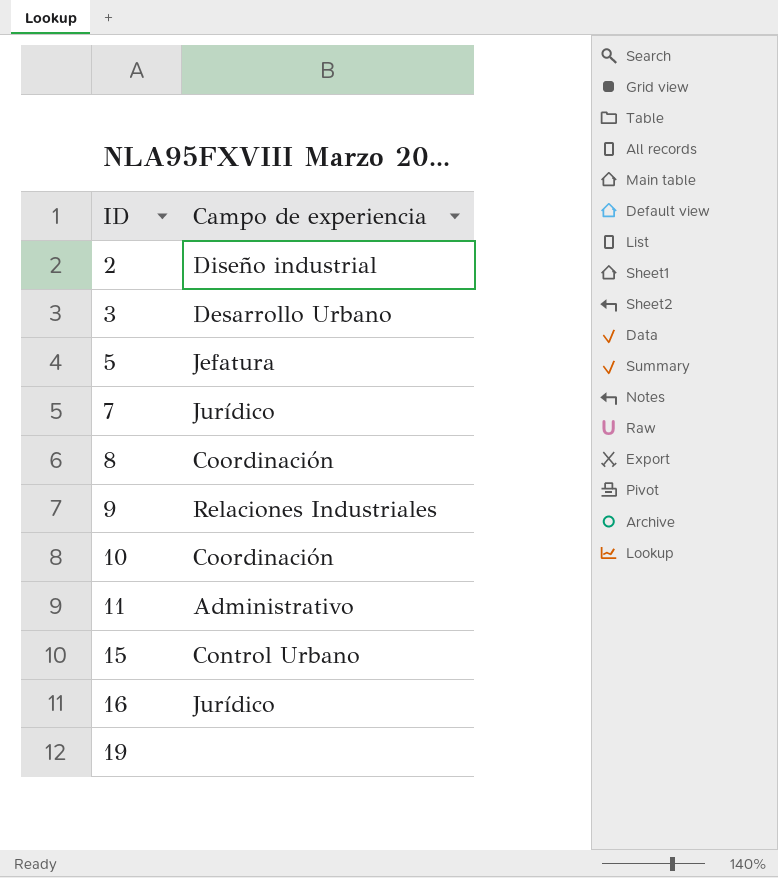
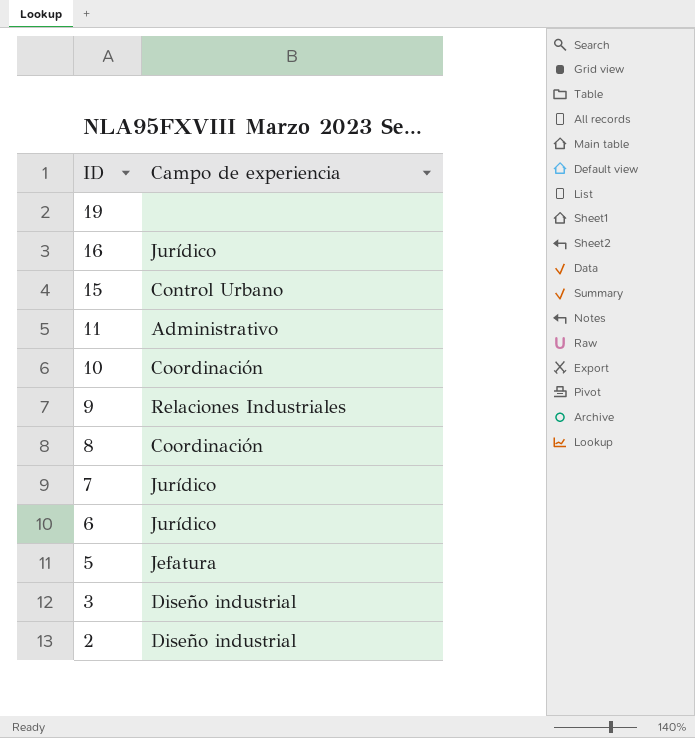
row order: ID ascending -> ID descending
row 6: none -> Jurídico
3 | Campo de experiencia: Desarrollo Urbano -> Diseño industrial

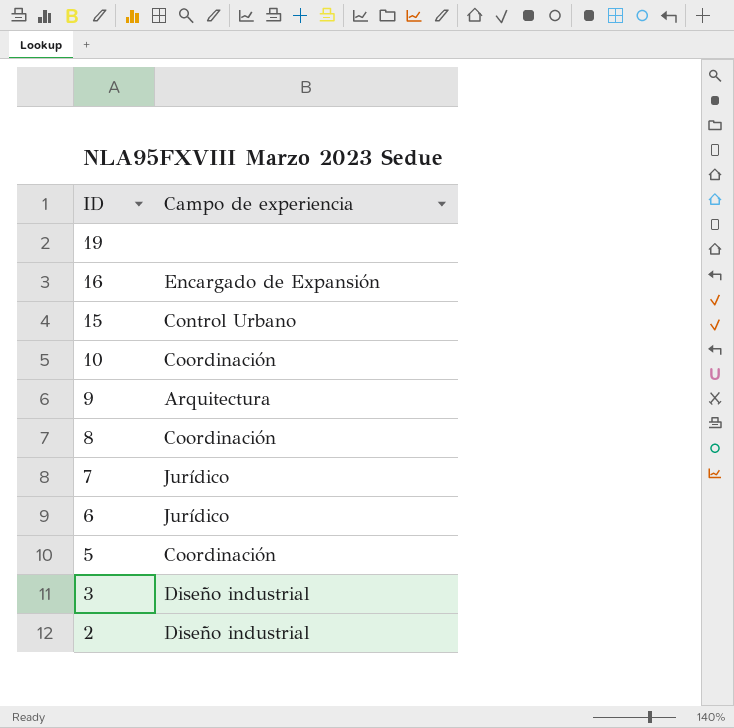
row 11: Administrativo -> none
16 | Campo de experiencia: Jurídico -> Encargado de Expansión
9 | Campo de experiencia: Relaciones Industriales -> Arquitectura
5 | Campo de experiencia: Jefatura -> Coordinación

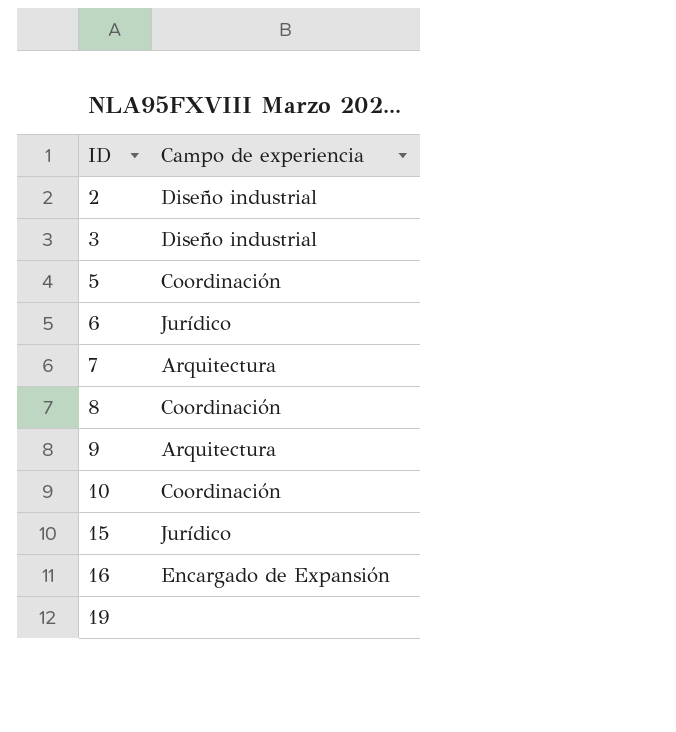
row order: ID descending -> ID ascending
7 | Campo de experiencia: Jurídico -> Arquitectura
15 | Campo de experiencia: Control Urbano -> Jurídico

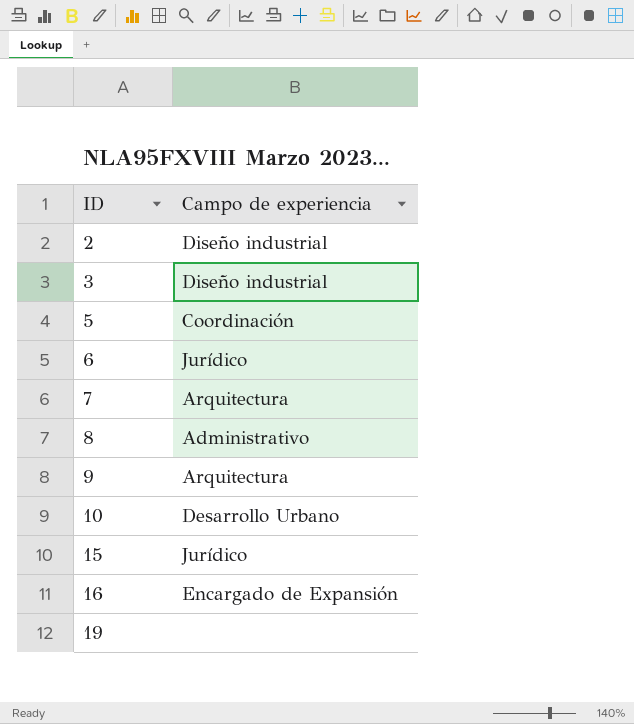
8 | Campo de experiencia: Coordinación -> Administrativo
10 | Campo de experiencia: Coordinación -> Desarrollo Urbano

